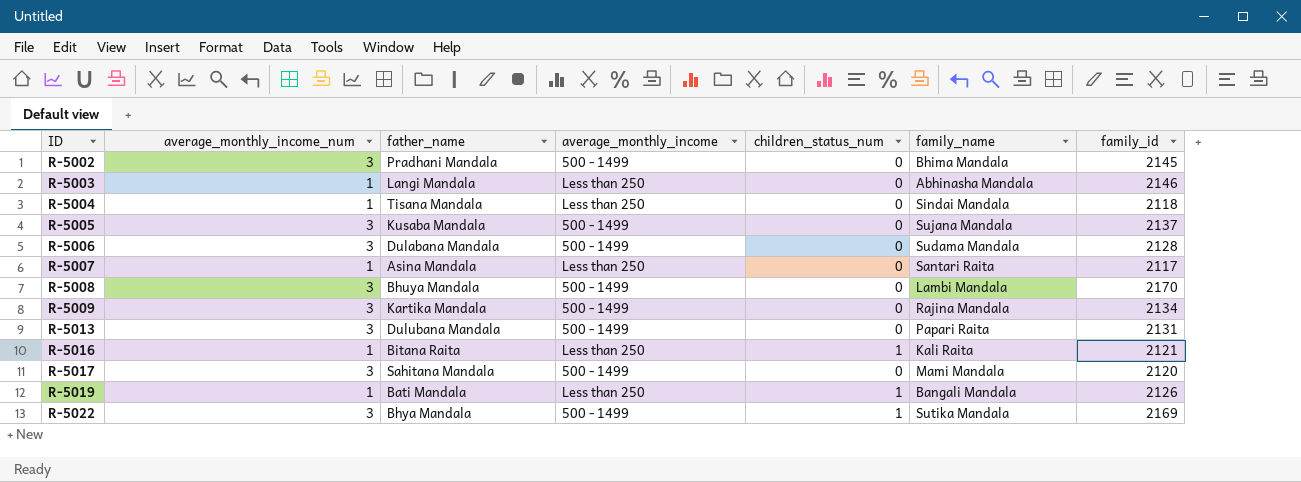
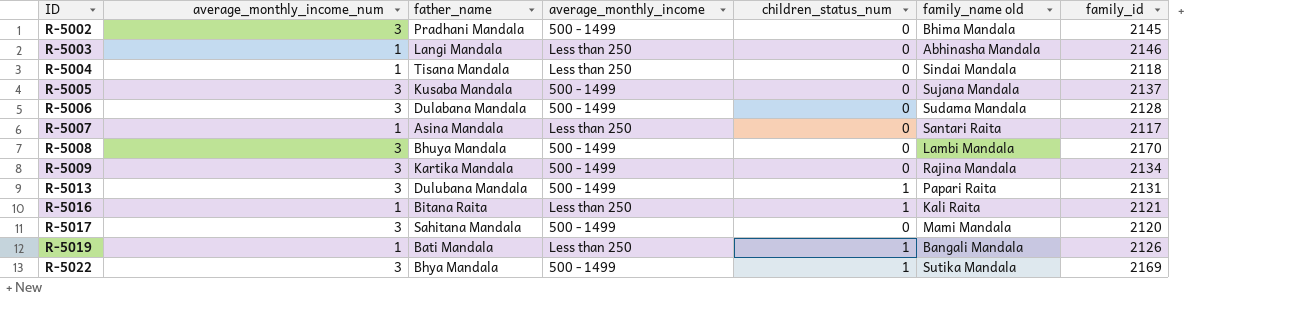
column name: family_name -> family_name old
R-5013 | children_status_num: 0 -> 1

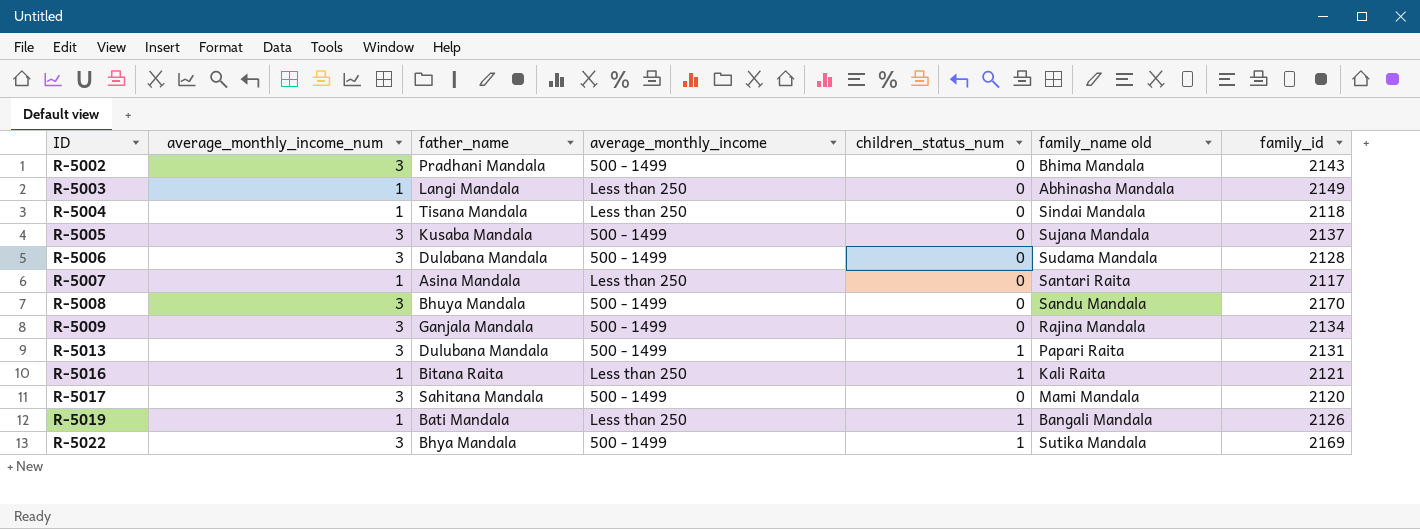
R-5002 | family_id: 2145 -> 2143
R-5003 | family_id: 2146 -> 2149
R-5008 | family_name old: Lambi Mandala -> Sandu Mandala
R-5009 | father_name: Kartika Mandala -> Ganjala Mandala

